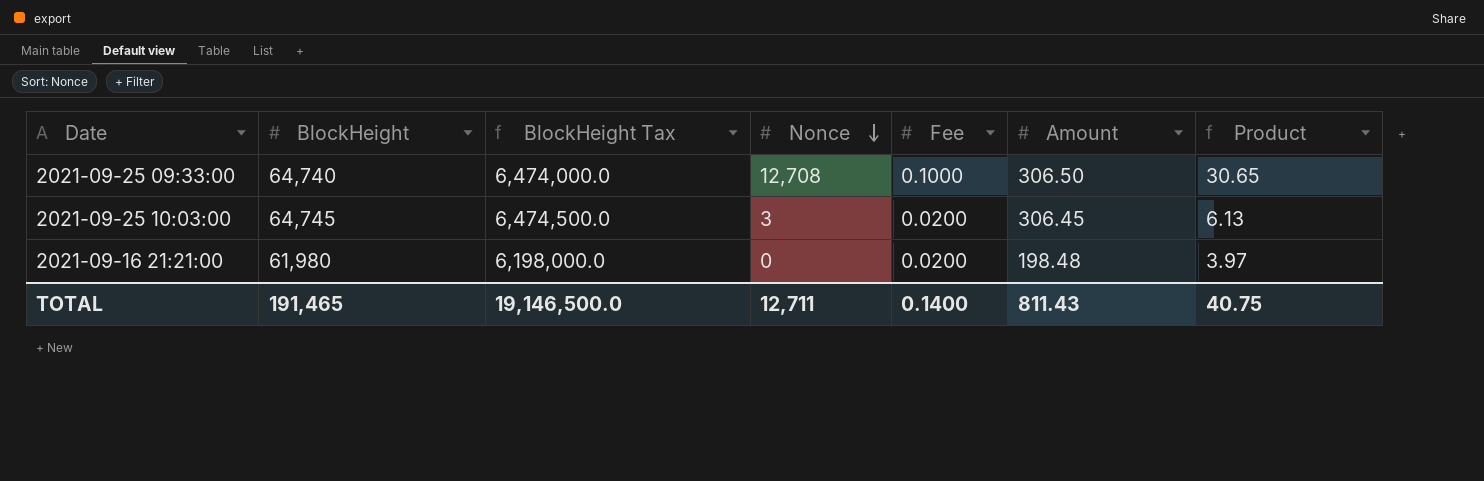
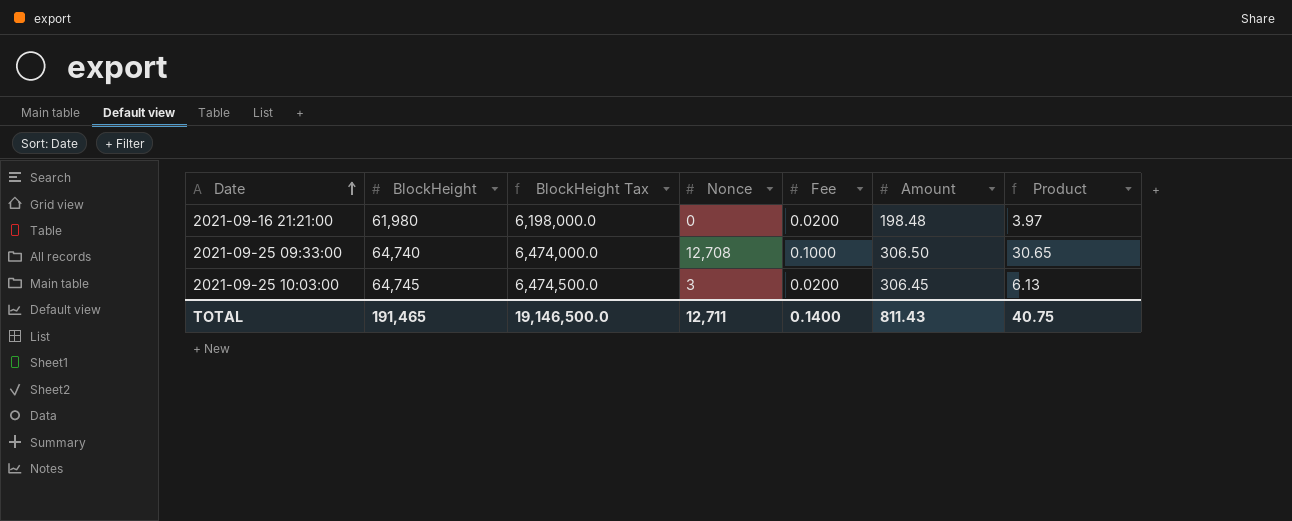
row order: Nonce descending -> Date ascending

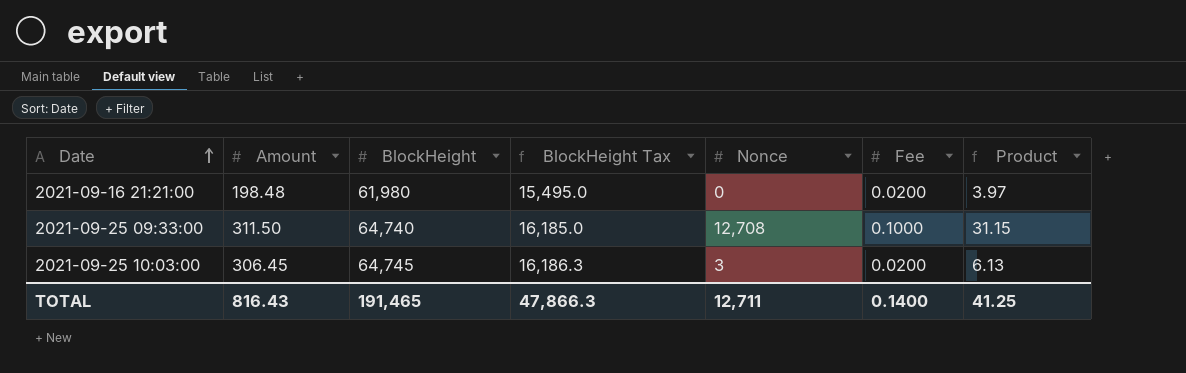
column Amount | position: 6 -> 2
column BlockHeight Tax | formula: [BlockHeight] * 100 -> [BlockHeight] * 0.25
2021-09-25 09:33:00 | Amount: 306.50 -> 311.50
2021-09-25 09:33:00 | Product: 30.65 -> 31.15
TOTAL | Amount: 811.43 -> 816.43
TOTAL | BlockHeight Tax: 19,146,500.0 -> 47,866.3
TOTAL | Product: 40.75 -> 41.25

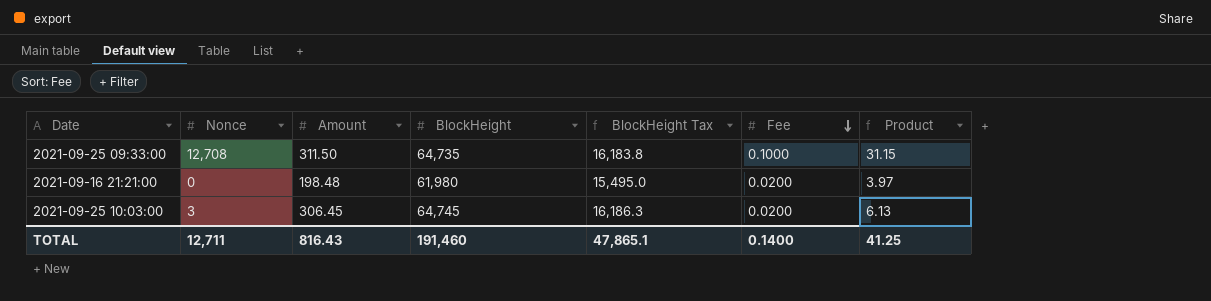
row order: Date ascending -> Fee descending
column Nonce | position: 5 -> 2
2021-09-25 09:33:00 | BlockHeight: 64,740 -> 64,735
2021-09-25 09:33:00 | BlockHeight Tax: 16,185.0 -> 16,183.8
TOTAL | BlockHeight: 191,465 -> 191,460
TOTAL | BlockHeight Tax: 47,866.3 -> 47,865.1

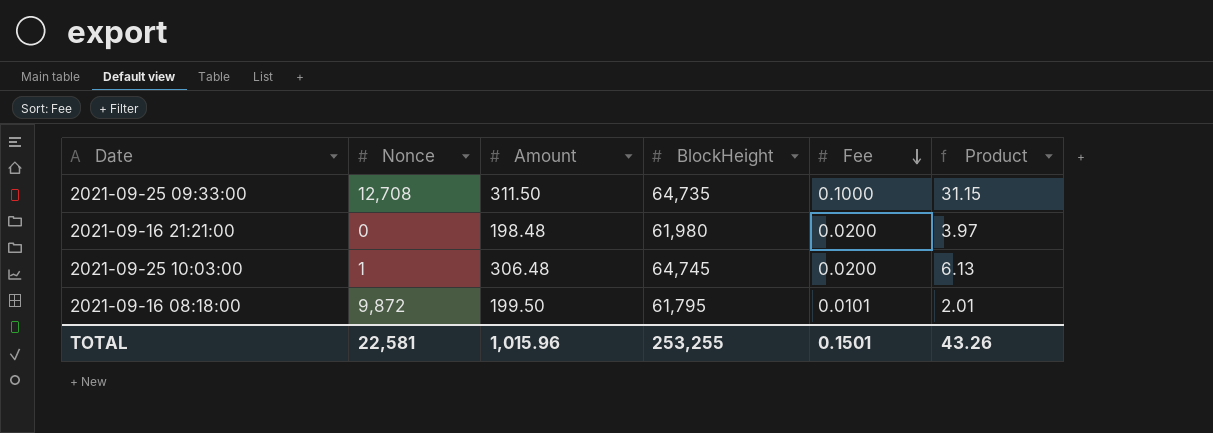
column BlockHeight Tax | formula: [BlockHeight] * 0.25 -> none
2021-09-25 10:03:00 | Nonce: 3 -> 1
2021-09-25 10:03:00 | Amount: 306.45 -> 306.48
row 2021-09-16 08:18:00: none -> 9,872 | 199.50 | 61,795 | 0.0101 | 2.01
TOTAL | Nonce: 12,711 -> 22,581
TOTAL | Amount: 816.43 -> 1,015.96
TOTAL | BlockHeight: 191,460 -> 253,255
TOTAL | Fee: 0.1400 -> 0.1501
TOTAL | Product: 41.25 -> 43.26

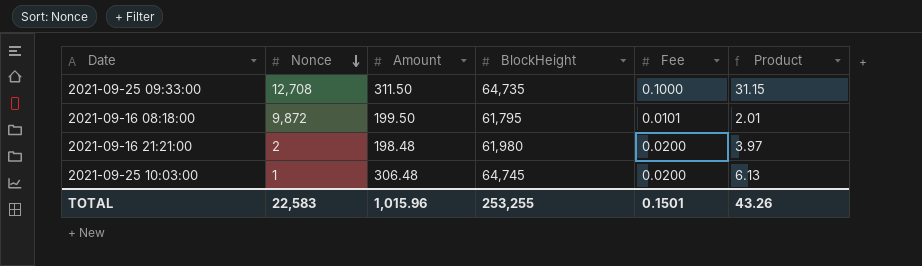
row order: Fee descending -> Nonce descending
2021-09-16 21:21:00 | Nonce: 0 -> 2
TOTAL | Nonce: 22,581 -> 22,583

